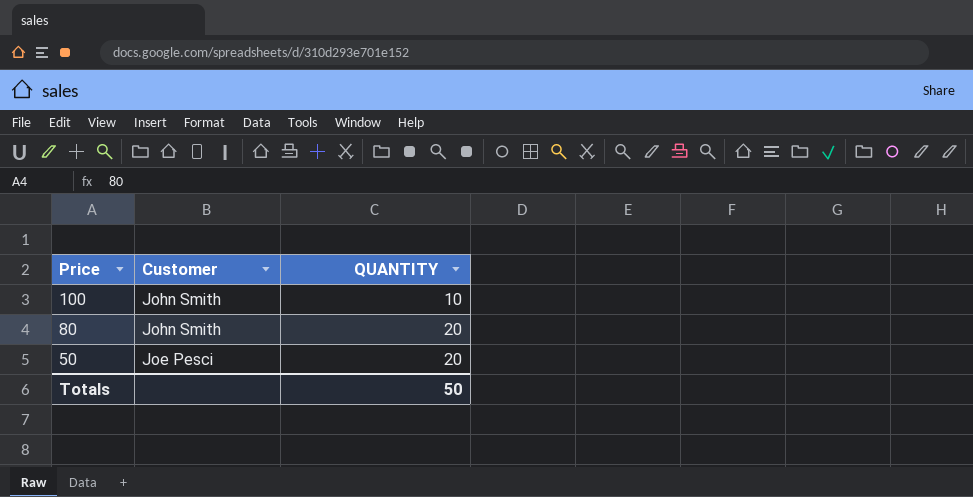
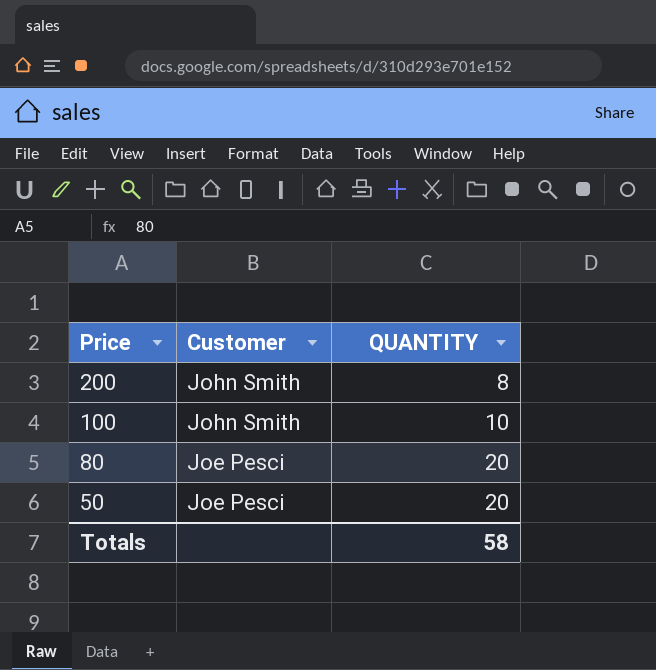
row 200: none -> John Smith | 8
80 | Customer: John Smith -> Joe Pesci
Totals | QUANTITY: 50 -> 58

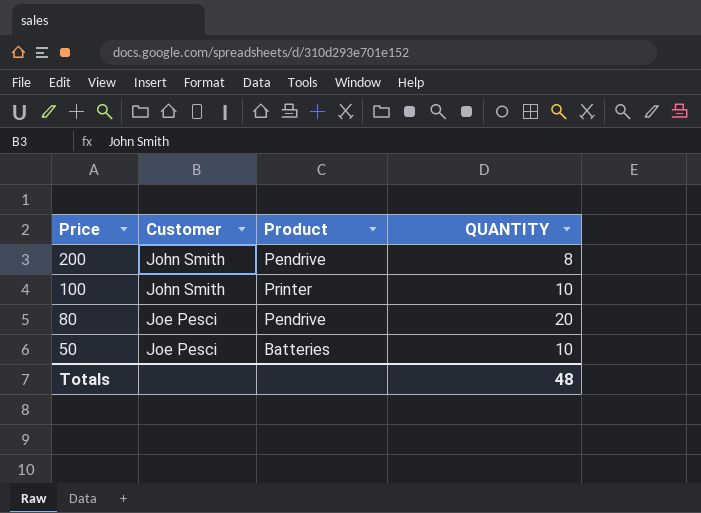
column Product | position: none -> 3
50 | QUANTITY: 20 -> 10
Totals | QUANTITY: 58 -> 48

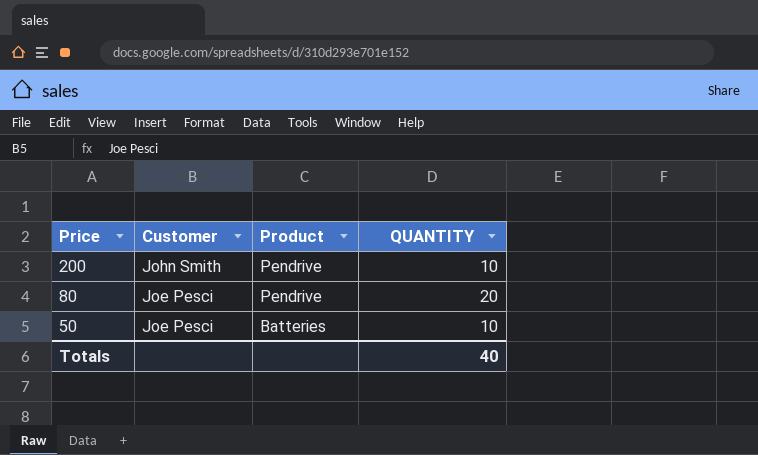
row 100: John Smith | Printer | 10 -> none
200 | QUANTITY: 8 -> 10
Totals | QUANTITY: 48 -> 40

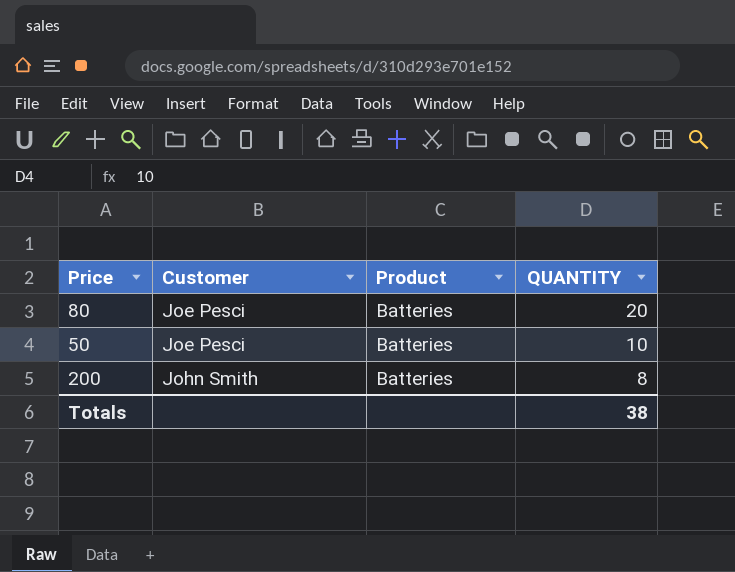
row order: Price descending -> Customer ascending
80 | Product: Pendrive -> Batteries
200 | Product: Pendrive -> Batteries
200 | QUANTITY: 10 -> 8
Totals | QUANTITY: 40 -> 38

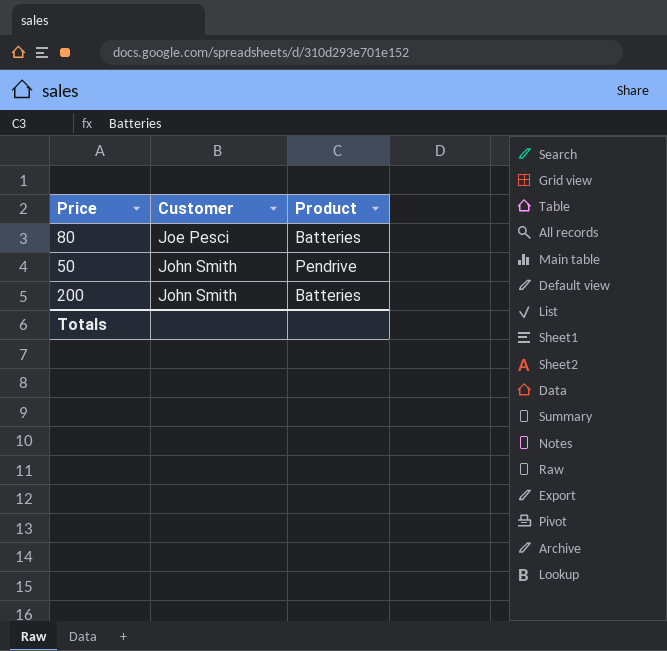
column QUANTITY | position: 4 -> none
50 | Customer: Joe Pesci -> John Smith
50 | Product: Batteries -> Pendrive

